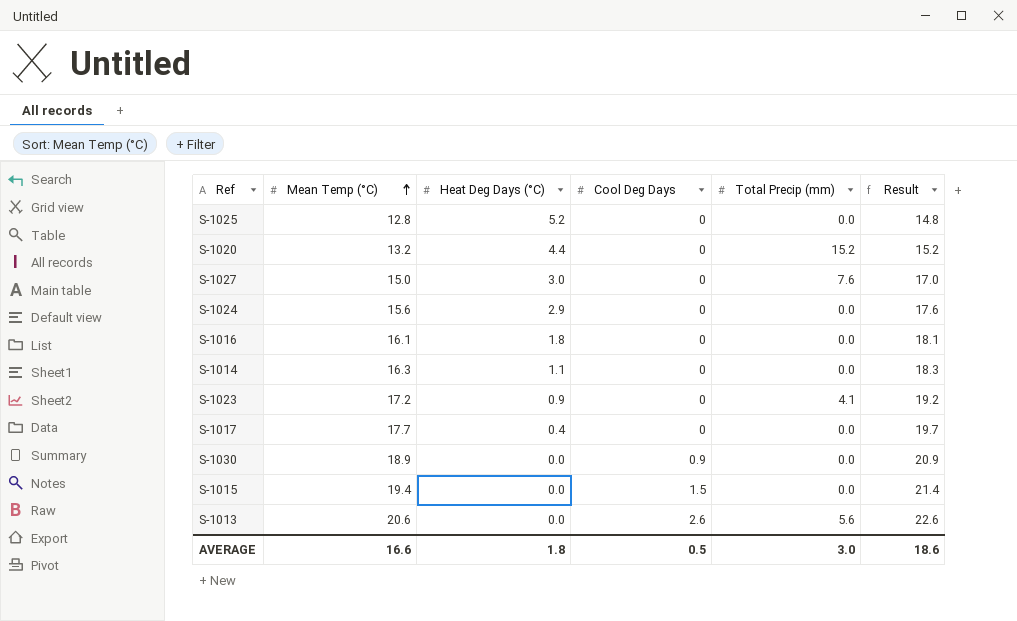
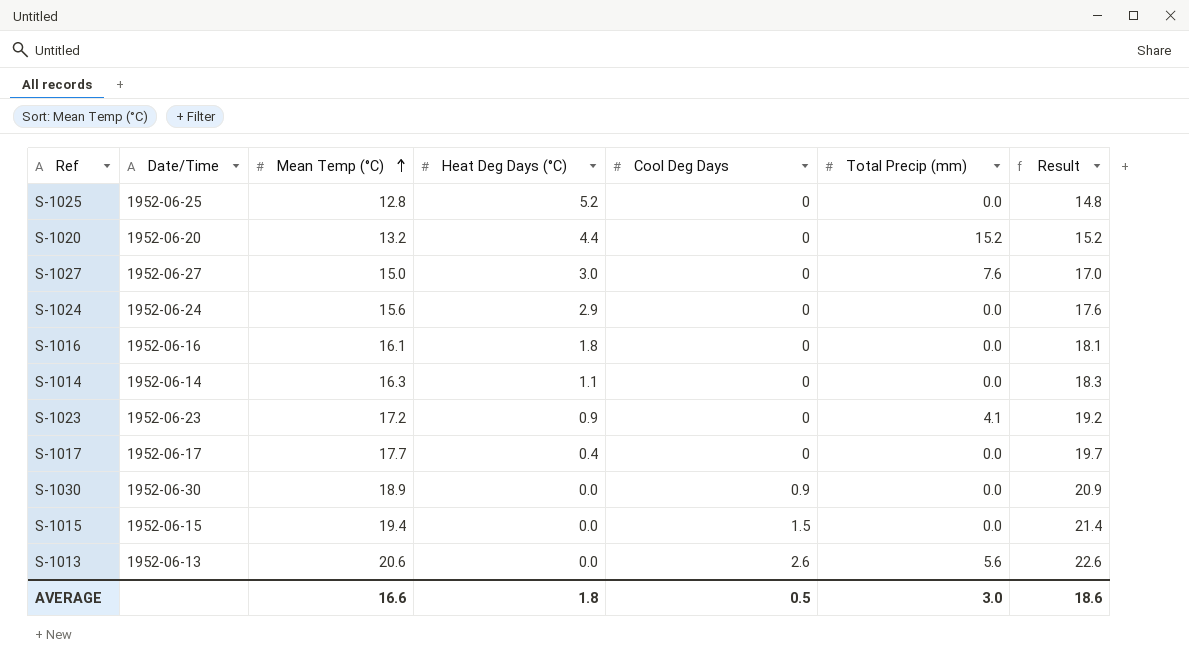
column Date/Time | position: none -> 2

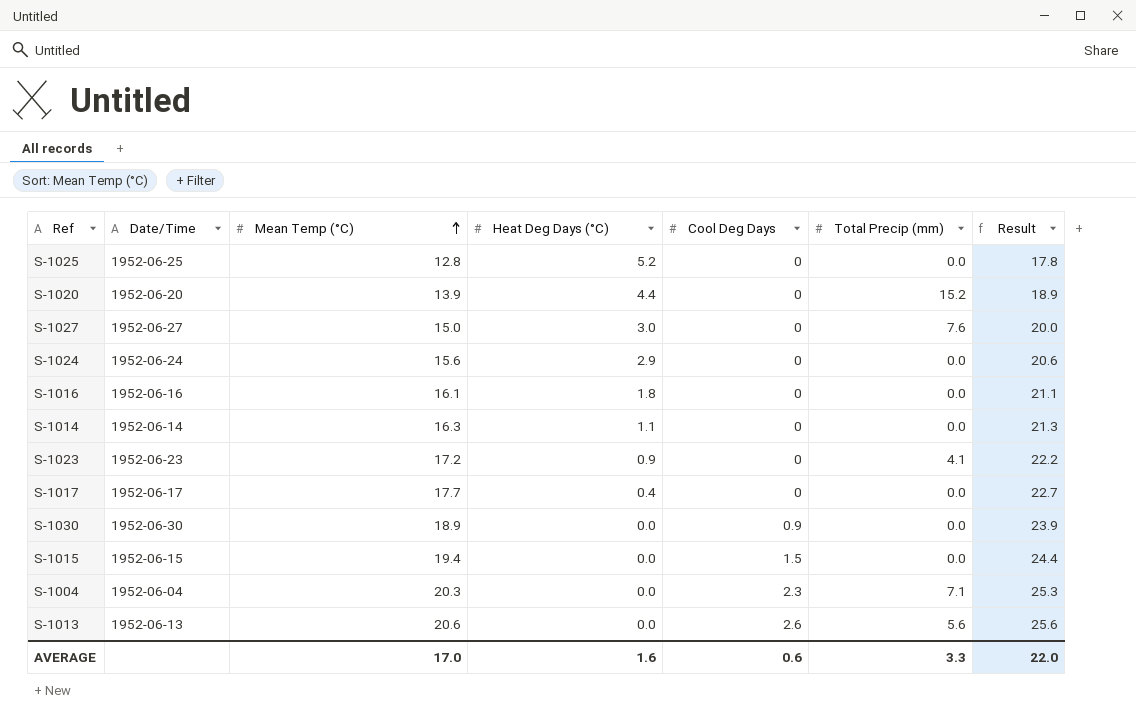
column Result | formula: [Mean Temp (°C)] + 2 -> [Mean Temp (°C)] + 5
S-1020 | Mean Temp (°C): 13.2 -> 13.9
row S-1004: none -> 1952-06-04 | 20.3 | 0.0 | 2.3 | 7.1 | 25.3
AVERAGE | Mean Temp (°C): 16.6 -> 17.0
AVERAGE | Heat Deg Days (°C): 1.8 -> 1.6
AVERAGE | Cool Deg Days: 0.5 -> 0.6
AVERAGE | Total Precip (mm): 3.0 -> 3.3
AVERAGE | Result: 18.6 -> 22.0

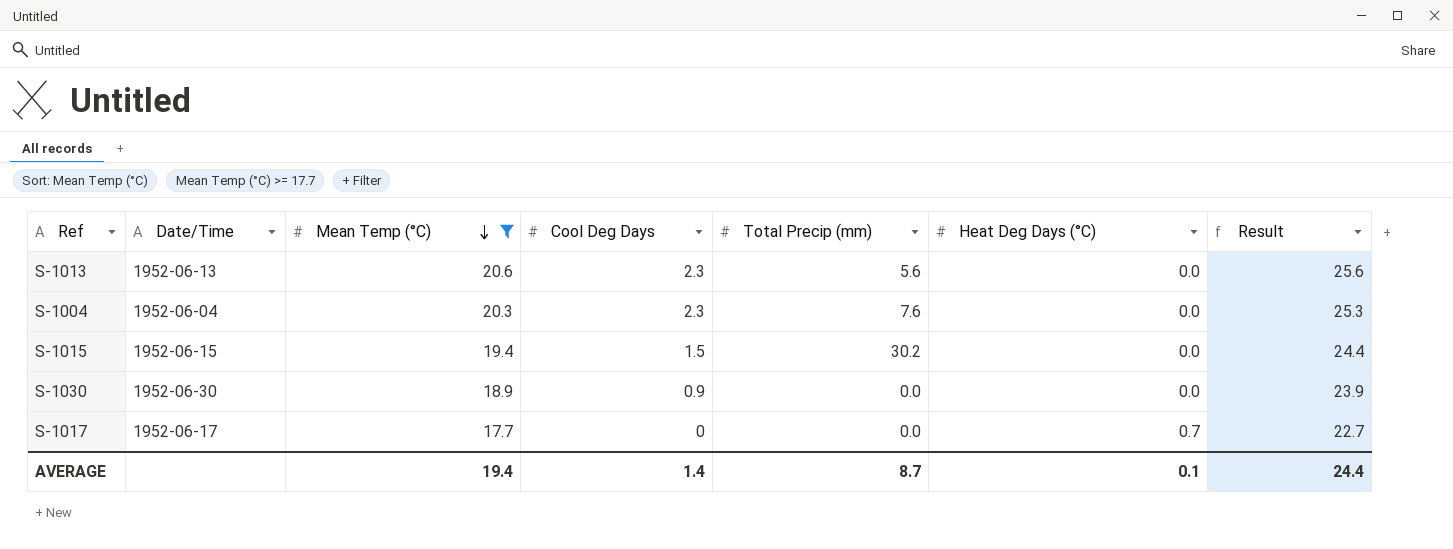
filter: none -> Mean Temp (°C) >= 17.7
row order: Mean Temp (°C) ascending -> Mean Temp (°C) descending
column Heat Deg Days (°C) | position: 4 -> 6
S-1013 | Cool Deg Days: 2.6 -> 2.3
S-1004 | Total Precip (mm): 7.1 -> 7.6
S-1015 | Total Precip (mm): 0.0 -> 30.2
S-1017 | Heat Deg Days (°C): 0.4 -> 0.7
AVERAGE | Mean Temp (°C): 17.0 -> 19.4
AVERAGE | Cool Deg Days: 0.6 -> 1.4
AVERAGE | Total Precip (mm): 3.3 -> 8.7
AVERAGE | Heat Deg Days (°C): 1.6 -> 0.1
AVERAGE | Result: 22.0 -> 24.4

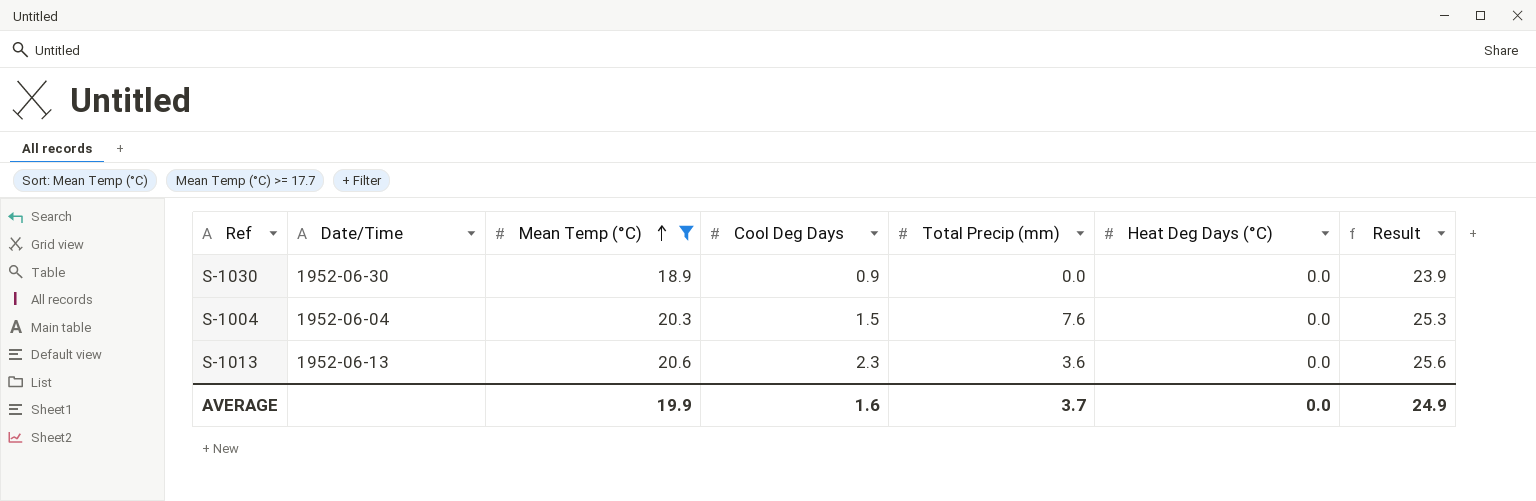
row order: Mean Temp (°C) descending -> Mean Temp (°C) ascending
row S-1015: 1952-06-15 | 19.4 | 1.5 | 30.2 | 0.0 | 24.4 -> none
row S-1017: 1952-06-17 | 17.7 | 0 | 0.0 | 0.7 | 22.7 -> none
S-1004 | Cool Deg Days: 2.3 -> 1.5
S-1013 | Total Precip (mm): 5.6 -> 3.6
AVERAGE | Mean Temp (°C): 19.4 -> 19.9
AVERAGE | Cool Deg Days: 1.4 -> 1.6
AVERAGE | Total Precip (mm): 8.7 -> 3.7
AVERAGE | Heat Deg Days (°C): 0.1 -> 0.0
AVERAGE | Result: 24.4 -> 24.9

